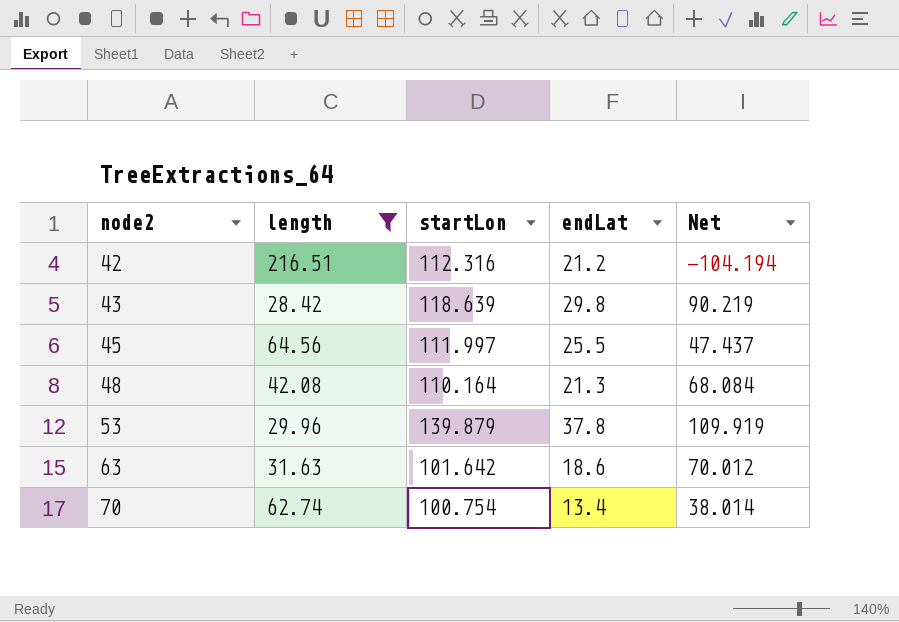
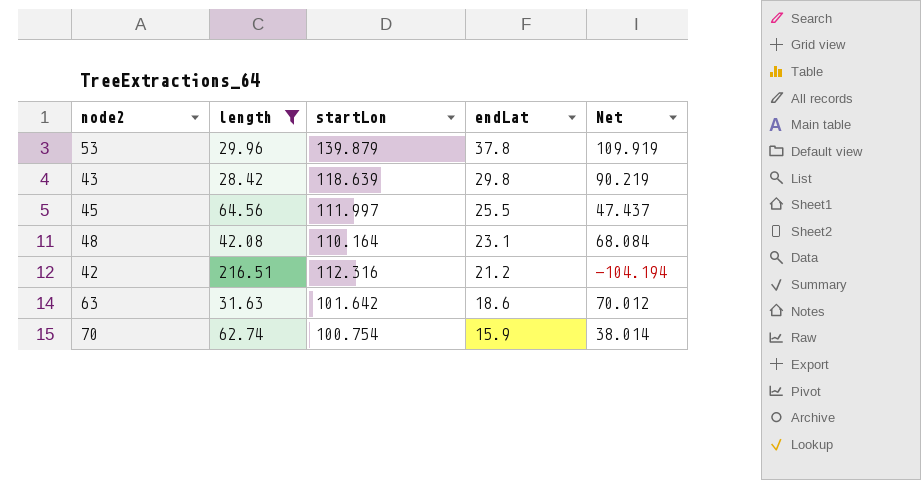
row order: node2 ascending -> endLat descending
48 | endLat: 21.3 -> 23.1
70 | endLat: 13.4 -> 15.9

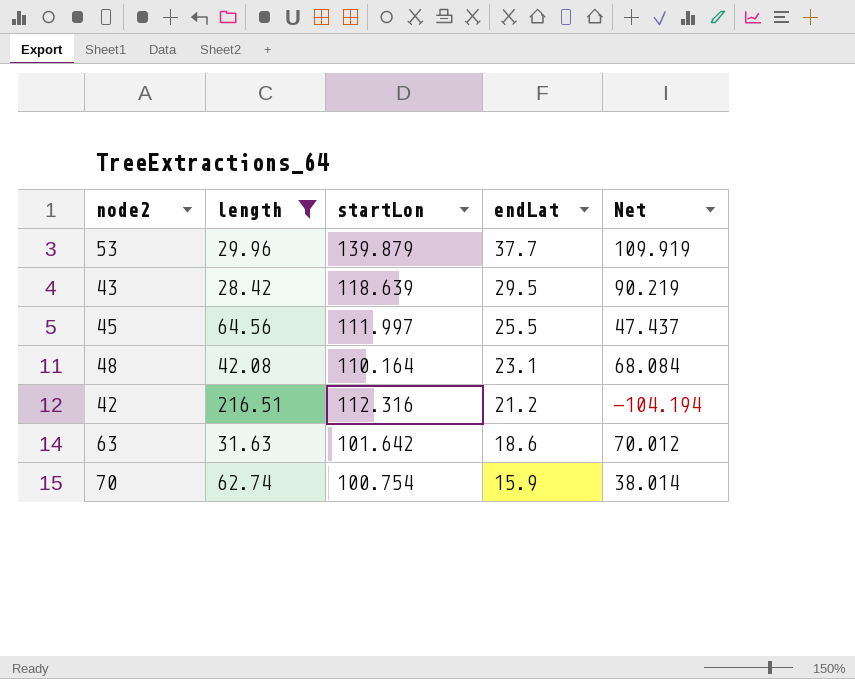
53 | endLat: 37.8 -> 37.7
43 | endLat: 29.8 -> 29.5

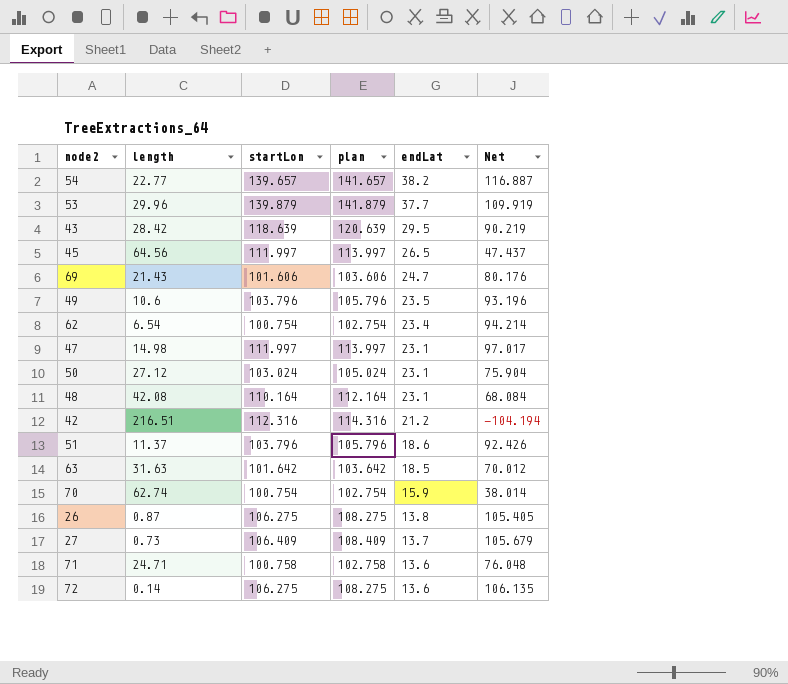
filter: length >= 28.42 -> none
column plan | formula: none -> [startLon] + 2
45 | endLat: 25.5 -> 26.5
63 | endLat: 18.6 -> 18.5

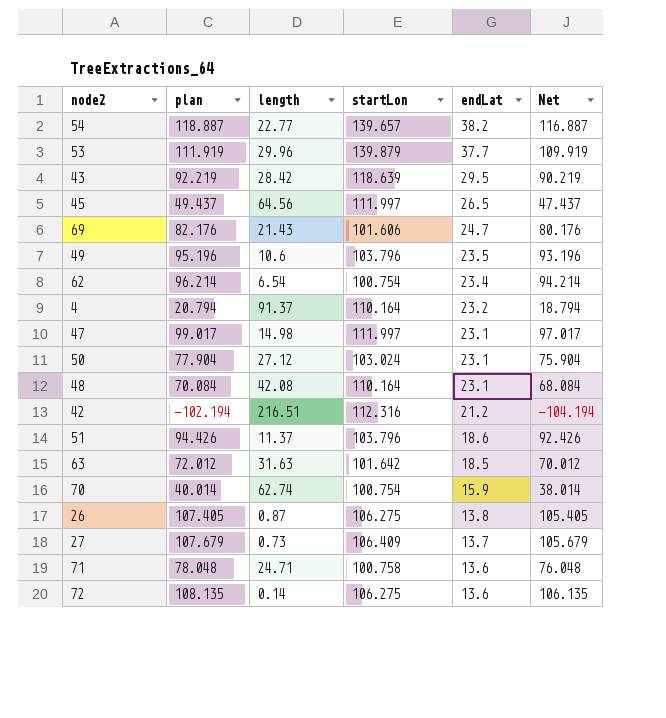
column plan | formula: [startLon] + 2 -> [Net] + 2
column plan | position: 4 -> 2
row 4: none -> 20.794 | 91.37 | 110.164 | 23.2 | 18.794

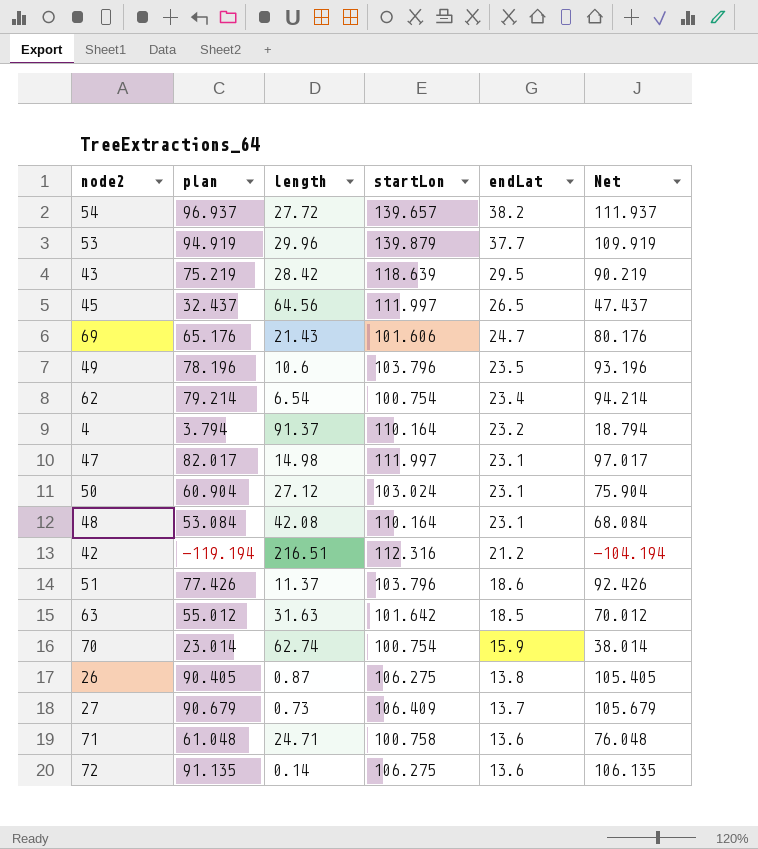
column plan | formula: [Net] + 2 -> [Net] - 15
54 | length: 22.77 -> 27.72
54 | Net: 116.887 -> 111.937

